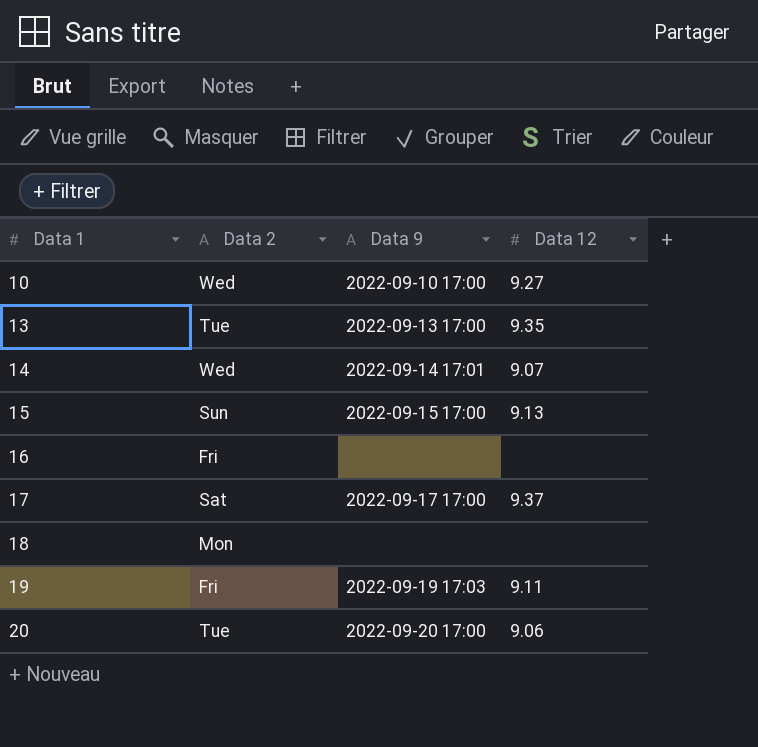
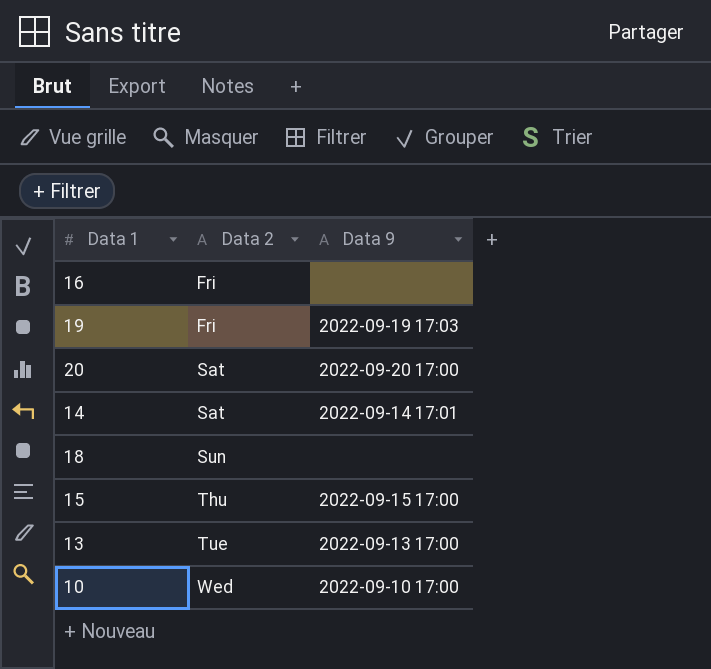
row order: Data 1 ascending -> Data 2 ascending
column Data 12 | position: 4 -> none
row 17: Sat | 2022-09-17 17:00 | 9.37 -> none
20 | Data 2: Tue -> Sat
14 | Data 2: Wed -> Sat
18 | Data 2: Mon -> Sun
15 | Data 2: Sun -> Thu

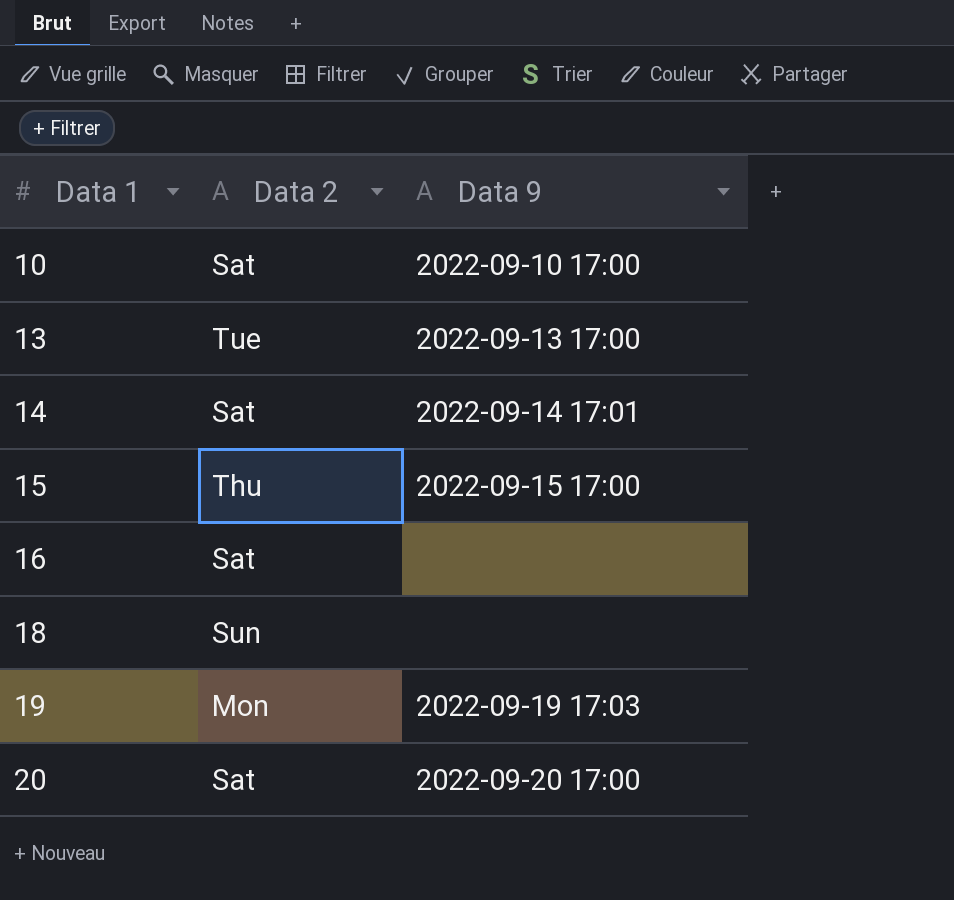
row order: Data 2 ascending -> Data 1 ascending
10 | Data 2: Wed -> Sat
16 | Data 2: Fri -> Sat
19 | Data 2: Fri -> Mon

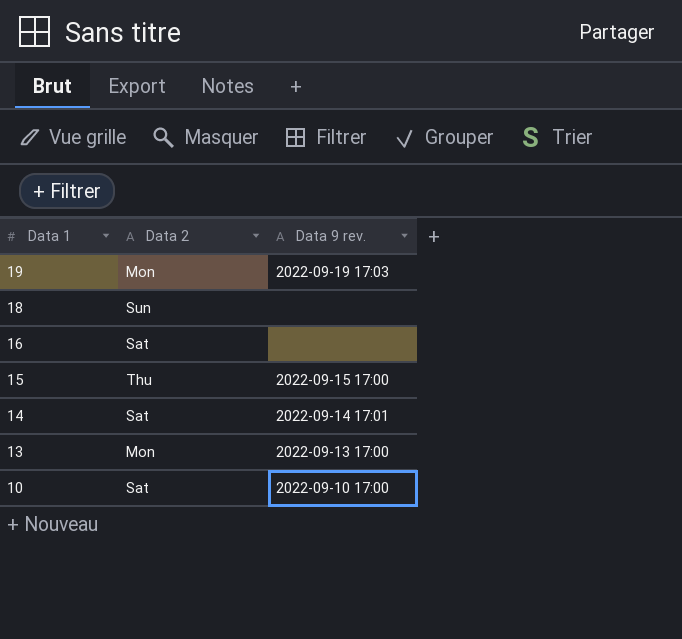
row order: Data 1 ascending -> Data 1 descending
column name: Data 9 -> Data 9 rev.
row 20: Sat | 2022-09-20 17:00 -> none
13 | Data 2: Tue -> Mon

